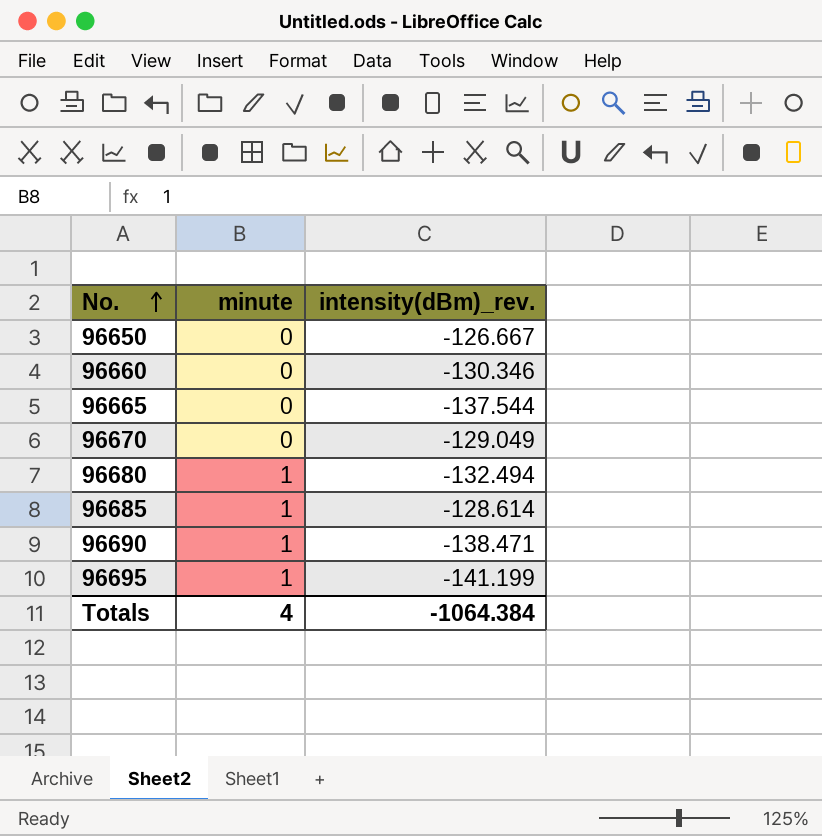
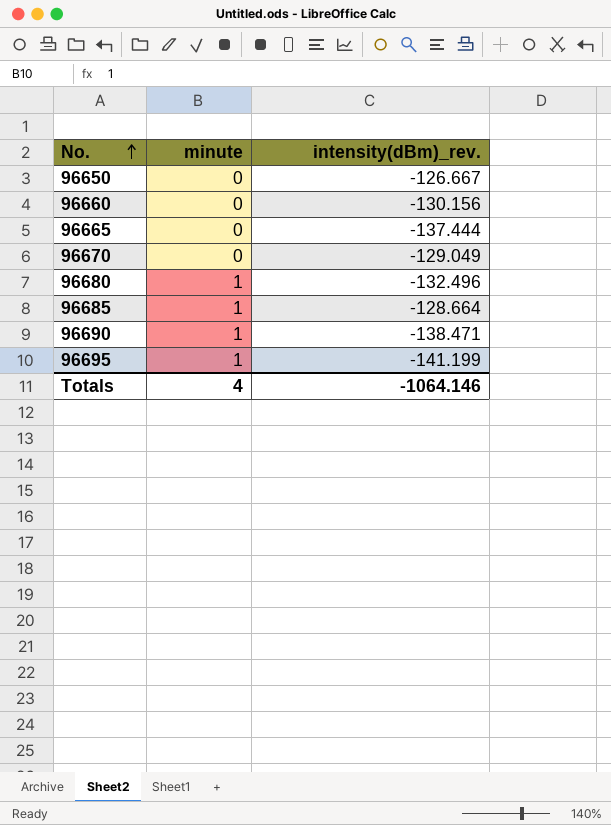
96660 | intensity(dBm)_rev.: -130.346 -> -130.156
96665 | intensity(dBm)_rev.: -137.544 -> -137.444
96680 | intensity(dBm)_rev.: -132.494 -> -132.496
96685 | intensity(dBm)_rev.: -128.614 -> -128.664
Totals | intensity(dBm)_rev.: -1064.384 -> -1064.146

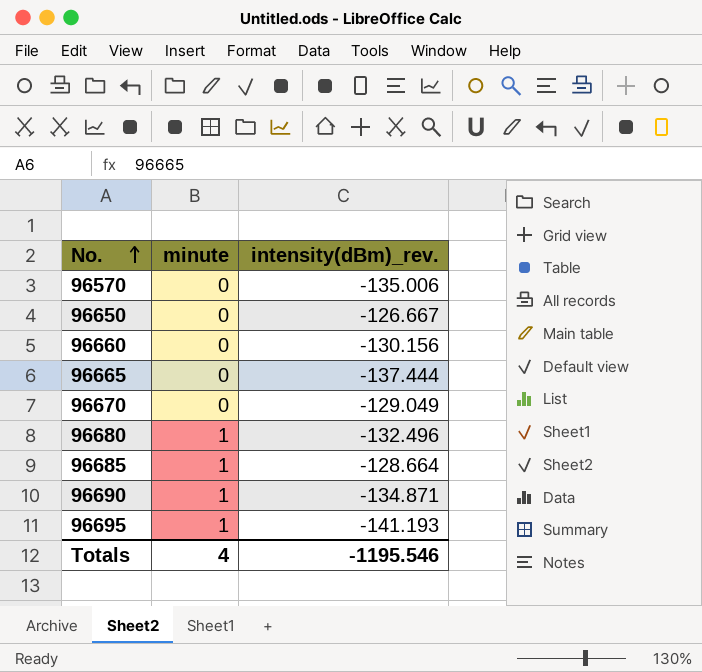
row 96570: none -> 0 | -135.006
96690 | intensity(dBm)_rev.: -138.471 -> -134.871
96695 | intensity(dBm)_rev.: -141.199 -> -141.193
Totals | intensity(dBm)_rev.: -1064.146 -> -1195.546

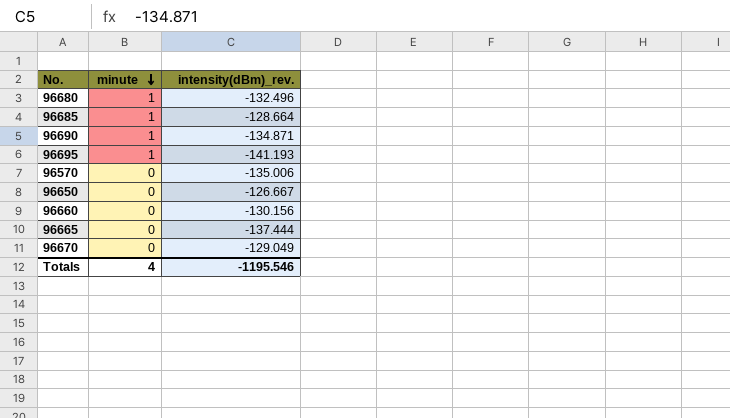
row order: No. ascending -> minute descending

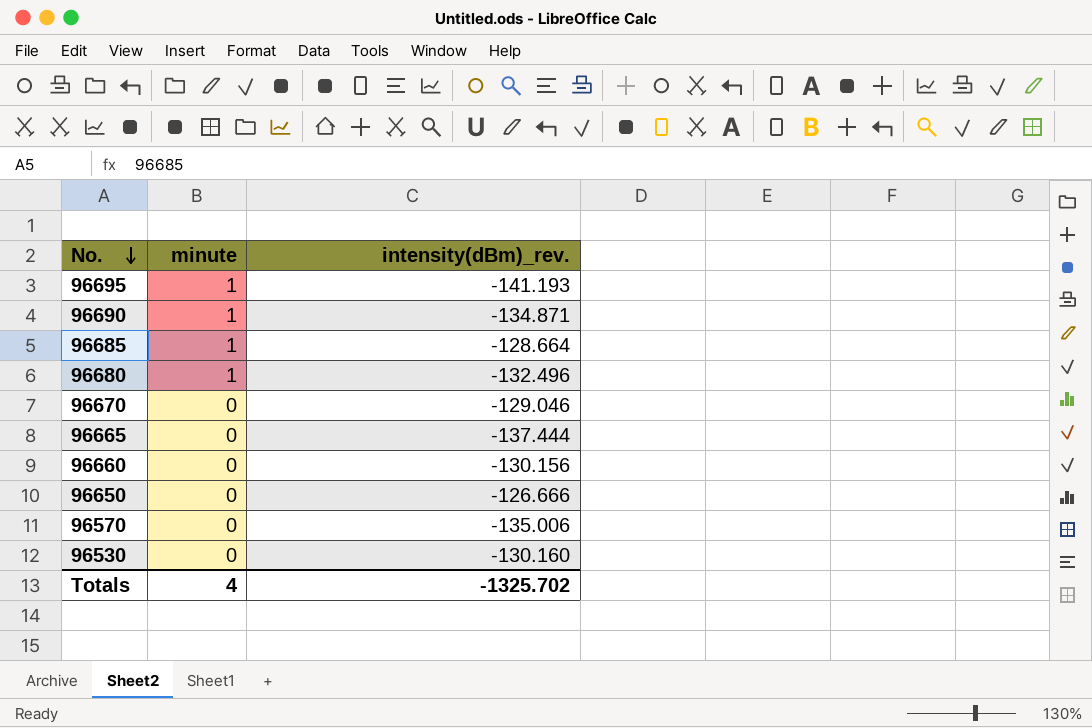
row order: minute descending -> No. descending
96670 | intensity(dBm)_rev.: -129.049 -> -129.046
96650 | intensity(dBm)_rev.: -126.667 -> -126.666
row 96530: none -> 0 | -130.160
Totals | intensity(dBm)_rev.: -1195.546 -> -1325.702

